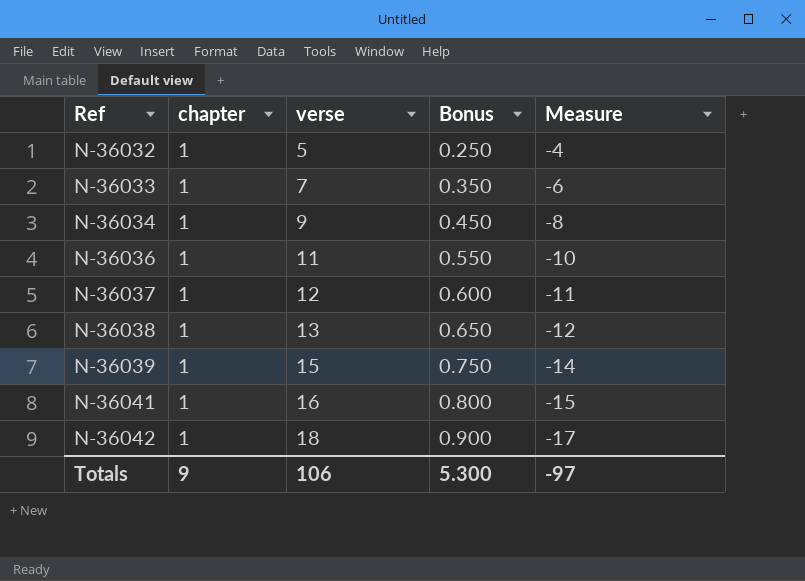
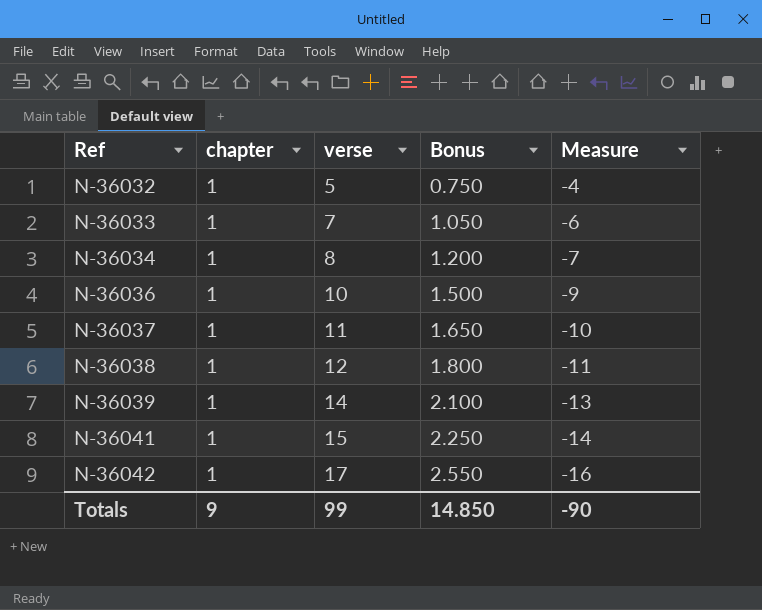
column Bonus | formula: [verse] * 0.05 -> [verse] * 0.15
N-36034 | verse: 9 -> 8
N-36034 | Measure: -8 -> -7
N-36036 | verse: 11 -> 10
N-36036 | Measure: -10 -> -9
N-36037 | verse: 12 -> 11
N-36037 | Measure: -11 -> -10
N-36038 | verse: 13 -> 12
N-36038 | Measure: -12 -> -11
N-36039 | verse: 15 -> 14
N-36039 | Measure: -14 -> -13
N-36041 | verse: 16 -> 15
N-36041 | Measure: -15 -> -14
N-36042 | verse: 18 -> 17
N-36042 | Measure: -17 -> -16
Totals | verse: 106 -> 99
Totals | Bonus: 5.300 -> 14.850
Totals | Measure: -97 -> -90

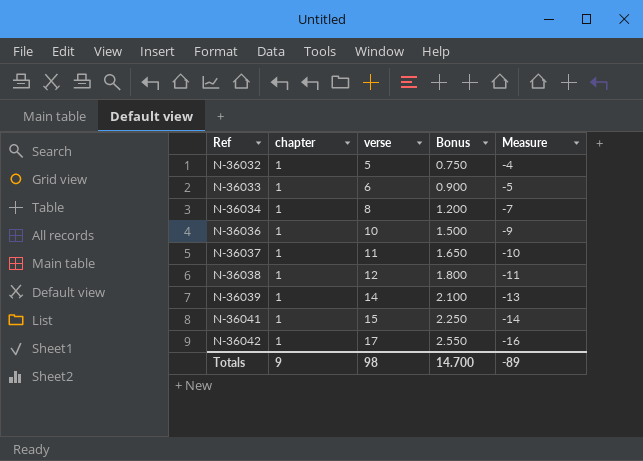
N-36033 | verse: 7 -> 6
N-36033 | Bonus: 1.050 -> 0.900
N-36033 | Measure: -6 -> -5
Totals | verse: 99 -> 98
Totals | Bonus: 14.850 -> 14.700
Totals | Measure: -90 -> -89

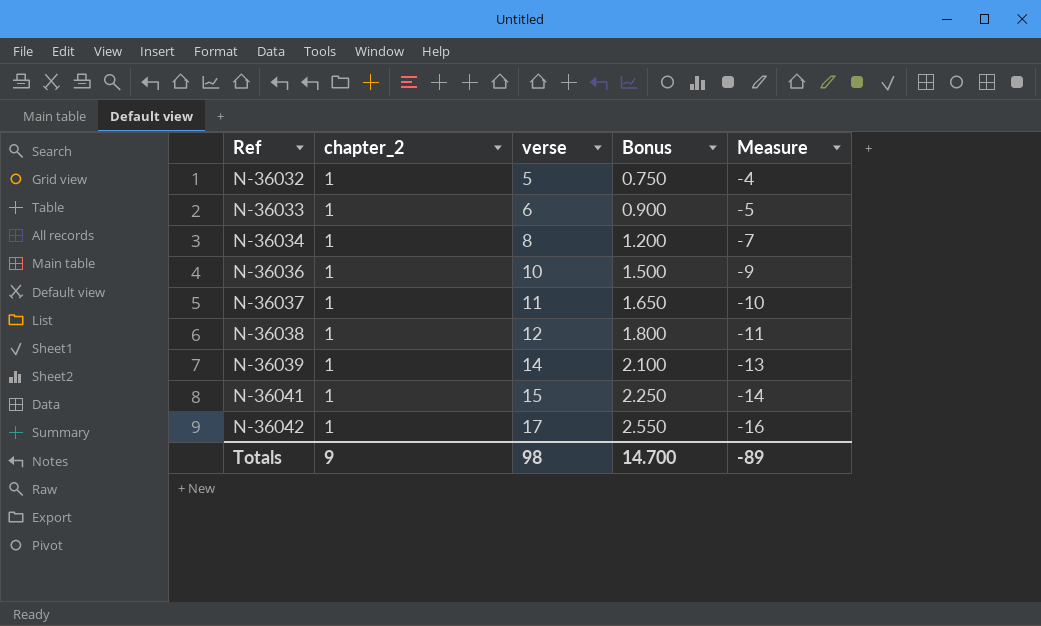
column name: chapter -> chapter_2

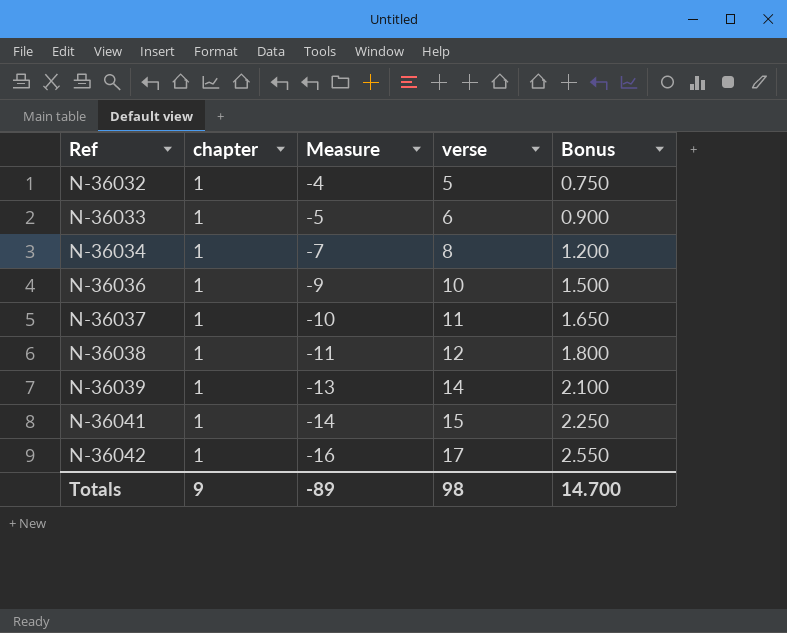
column name: chapter_2 -> chapter
column Measure | position: 5 -> 3

